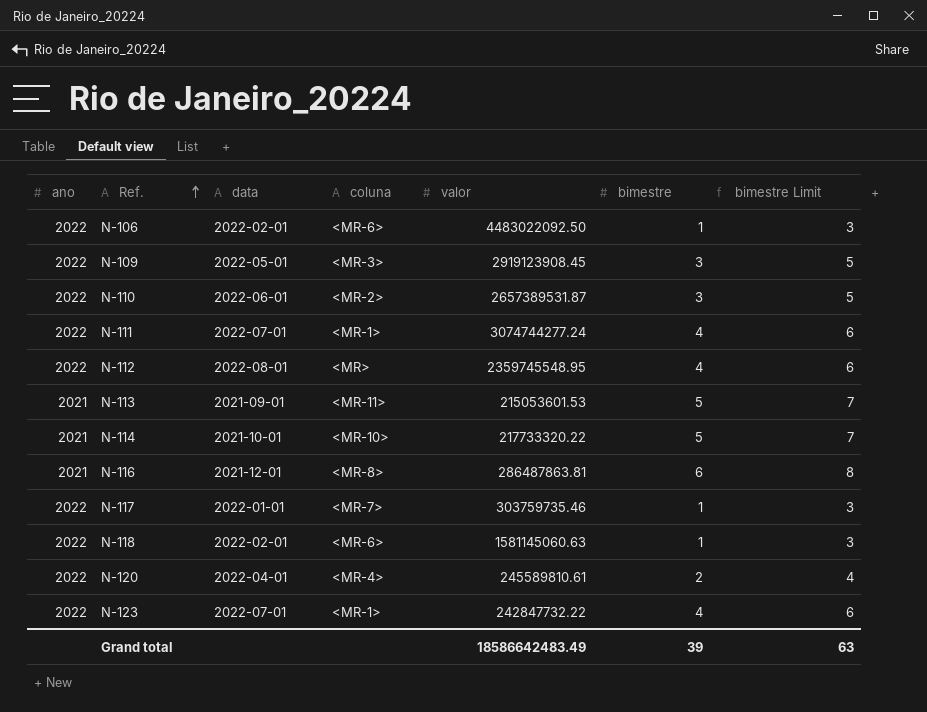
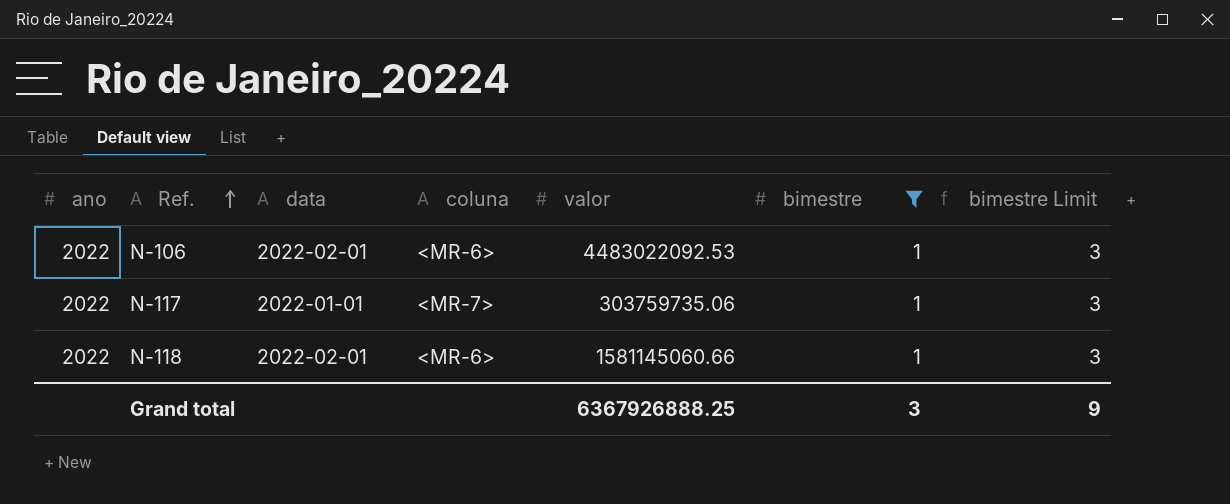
filter: none -> bimestre = 1
N-106 | valor: 4483022092.50 -> 4483022092.53
N-117 | valor: 303759735.46 -> 303759735.06
N-118 | valor: 1581145060.63 -> 1581145060.66
Grand total | valor: 18586642483.49 -> 6367926888.25
Grand total | bimestre: 39 -> 3
Grand total | bimestre Limit: 63 -> 9

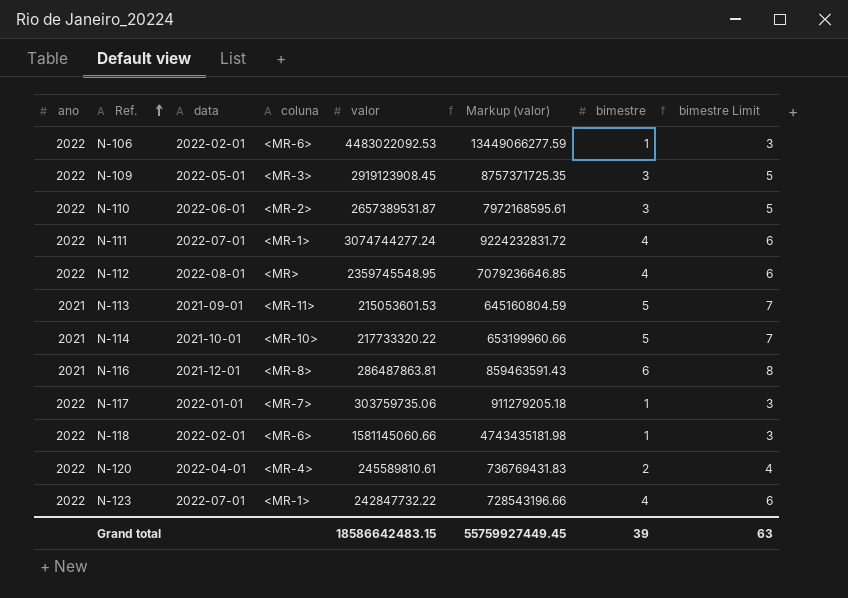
filter: bimestre = 1 -> none
column Markup (valor) | formula: none -> [valor] * 3
Grand total | valor: 6367926888.25 -> 18586642483.15
Grand total | bimestre: 3 -> 39
Grand total | bimestre Limit: 9 -> 63

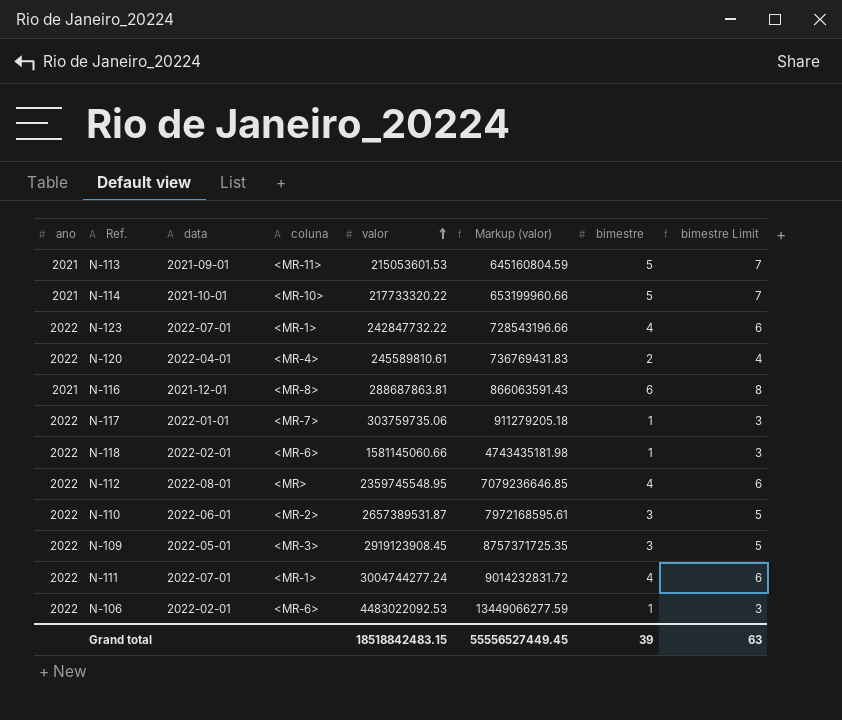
row order: Ref. ascending -> valor ascending
N-116 | valor: 286487863.81 -> 288687863.81
N-116 | Markup (valor): 859463591.43 -> 866063591.43
N-111 | valor: 3074744277.24 -> 3004744277.24
N-111 | Markup (valor): 9224232831.72 -> 9014232831.72
Grand total | valor: 18586642483.15 -> 18518842483.15
Grand total | Markup (valor): 55759927449.45 -> 55556527449.45

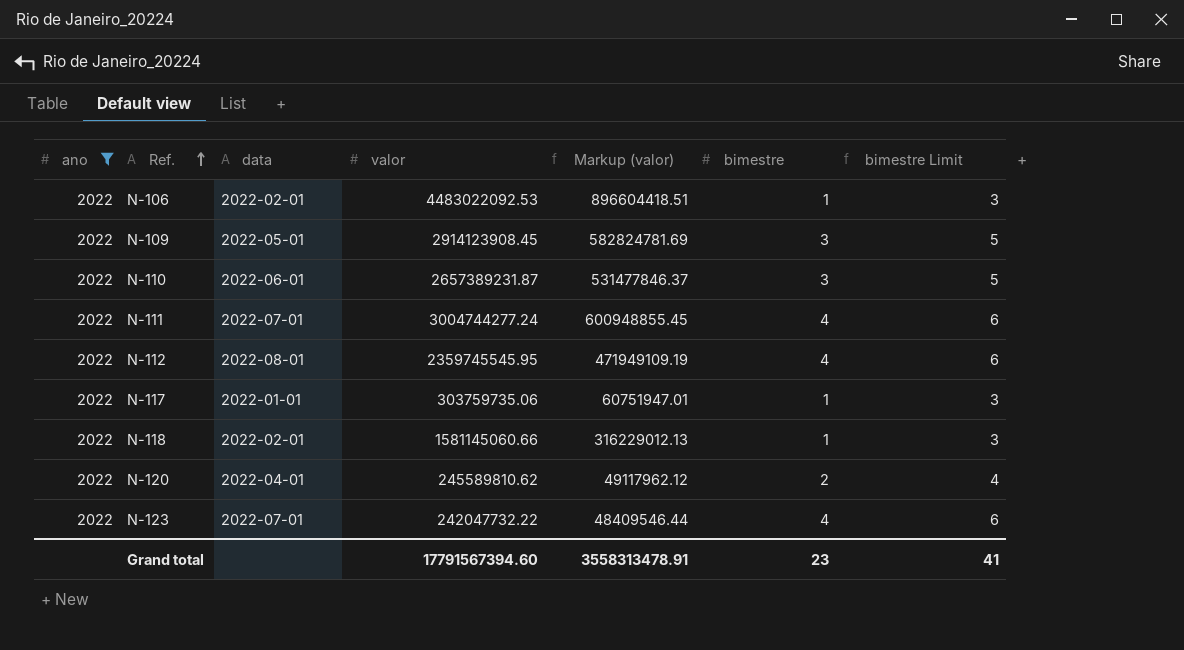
filter: none -> ano = 2022
row order: valor ascending -> Ref. ascending
column coluna | position: 4 -> none
column Markup (valor) | formula: [valor] * 3 -> [valor] * 0.2
N-109 | valor: 2919123908.45 -> 2914123908.45
N-110 | valor: 2657389531.87 -> 2657389231.87
N-112 | valor: 2359745548.95 -> 2359745545.95
N-120 | valor: 245589810.61 -> 245589810.62
N-123 | valor: 242847732.22 -> 242047732.22
Grand total | valor: 18518842483.15 -> 17791567394.60
Grand total | Markup (valor): 55556527449.45 -> 3558313478.91
Grand total | bimestre: 39 -> 23
Grand total | bimestre Limit: 63 -> 41

